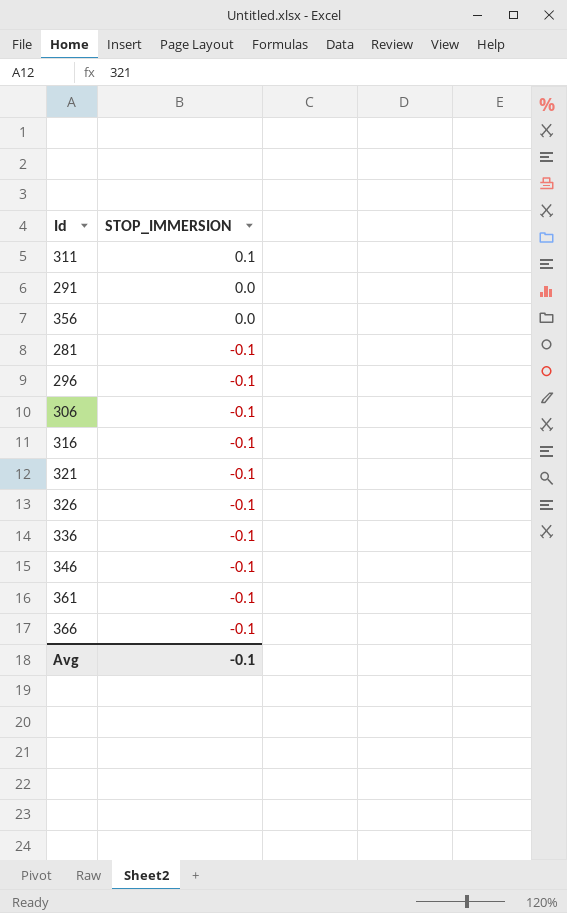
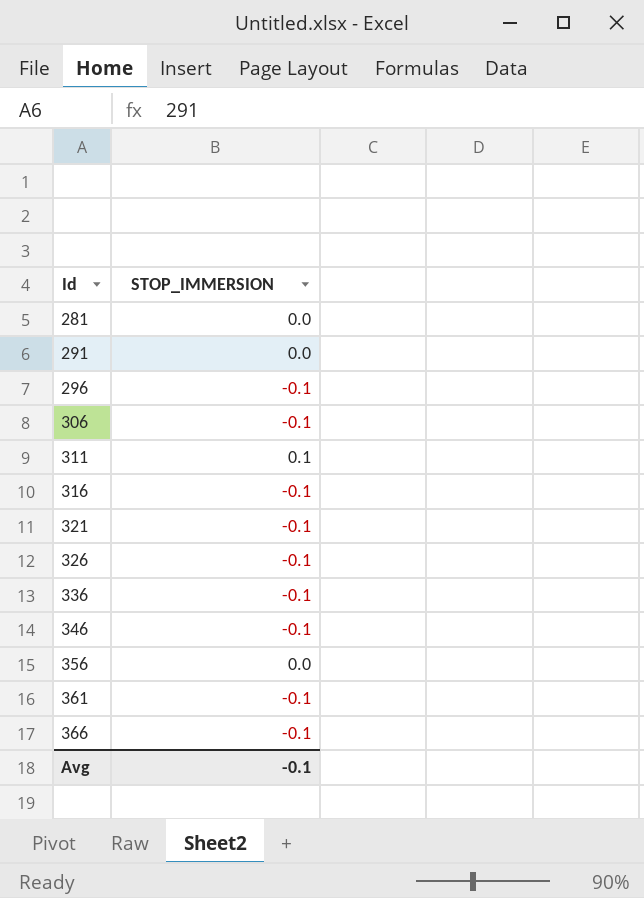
row order: STOP_IMMERSION descending -> Id ascending
281 | STOP_IMMERSION: -0.1 -> 0.0

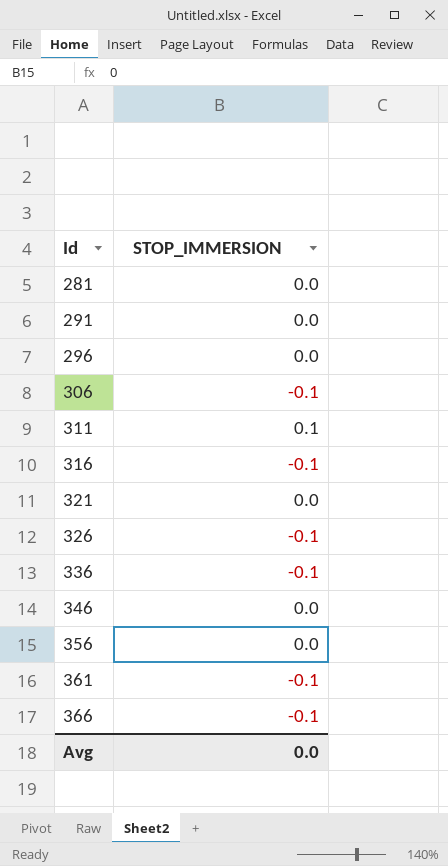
296 | STOP_IMMERSION: -0.1 -> 0.0
321 | STOP_IMMERSION: -0.1 -> 0.0
346 | STOP_IMMERSION: -0.1 -> 0.0
Avg | STOP_IMMERSION: -0.1 -> 0.0

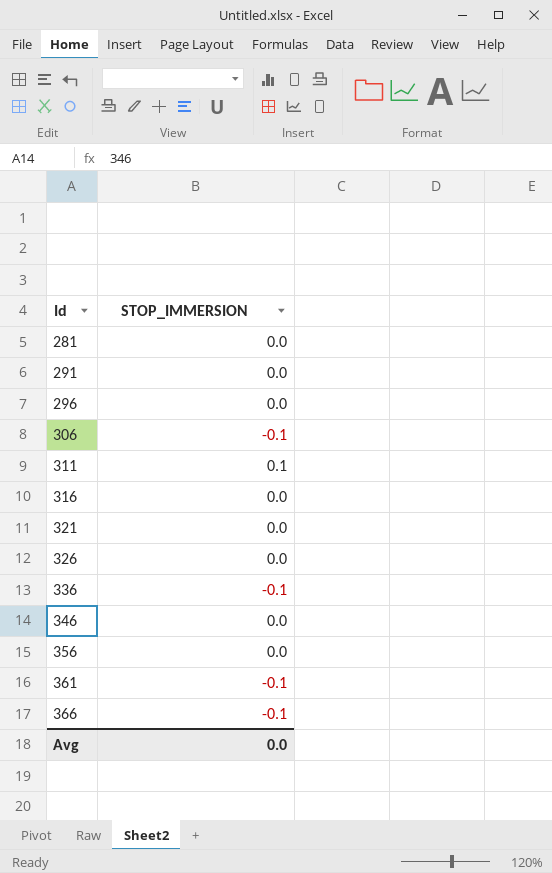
316 | STOP_IMMERSION: -0.1 -> 0.0
326 | STOP_IMMERSION: -0.1 -> 0.0

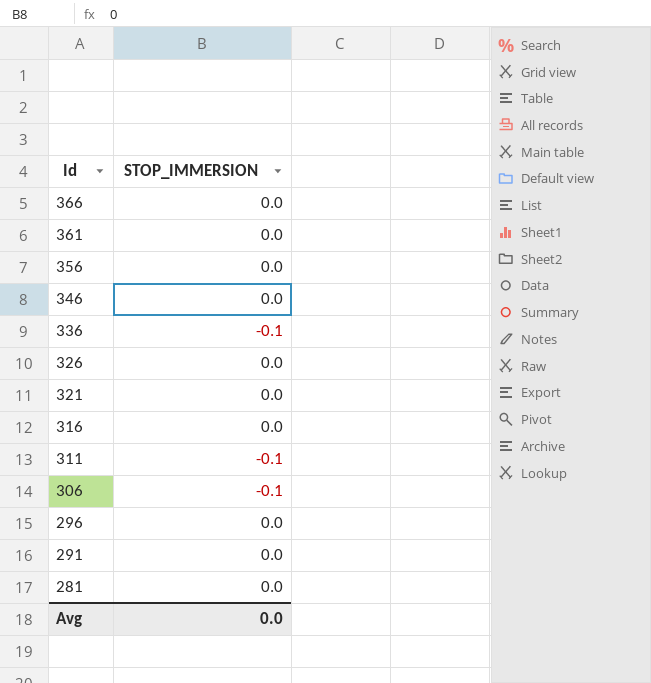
row order: Id ascending -> Id descending
366 | STOP_IMMERSION: -0.1 -> 0.0
361 | STOP_IMMERSION: -0.1 -> 0.0
311 | STOP_IMMERSION: 0.1 -> -0.1

